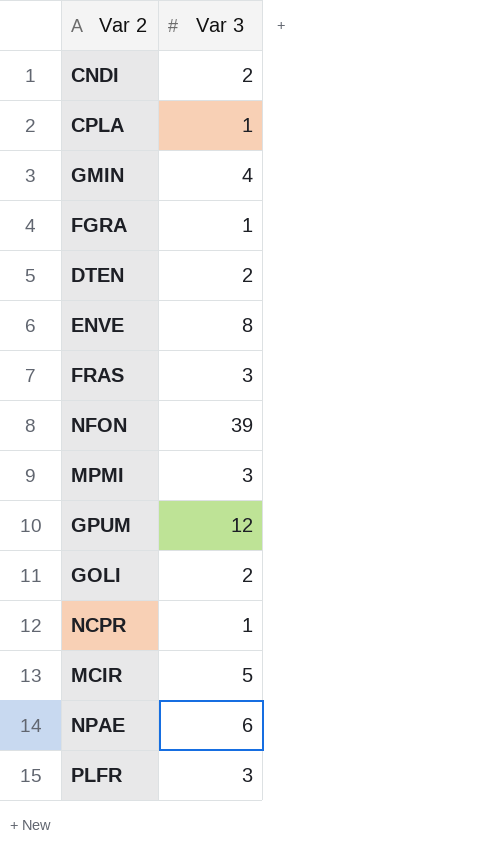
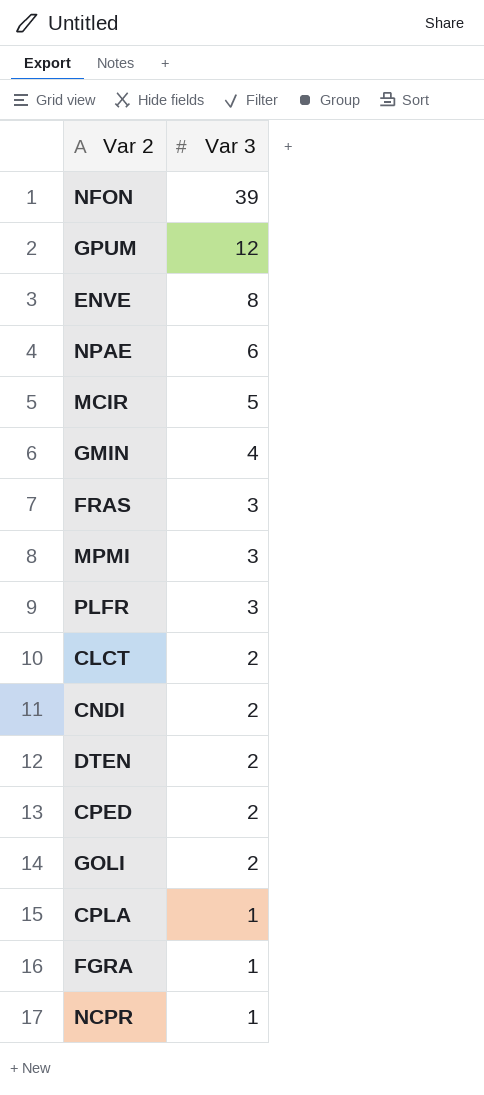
row order: none -> Var 3 descending
row CLCT: none -> 2
row CPED: none -> 2

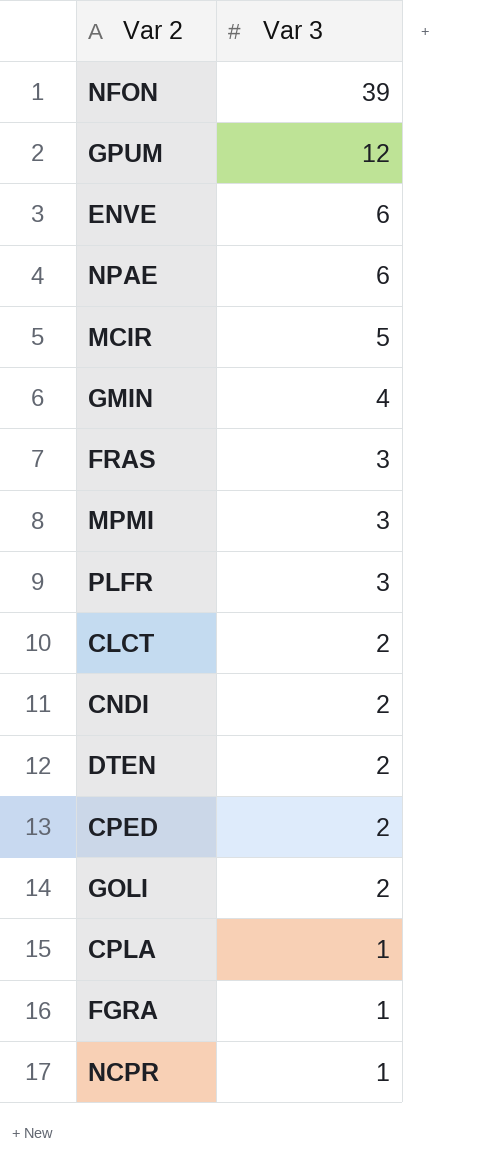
ENVE | Var 3: 8 -> 6

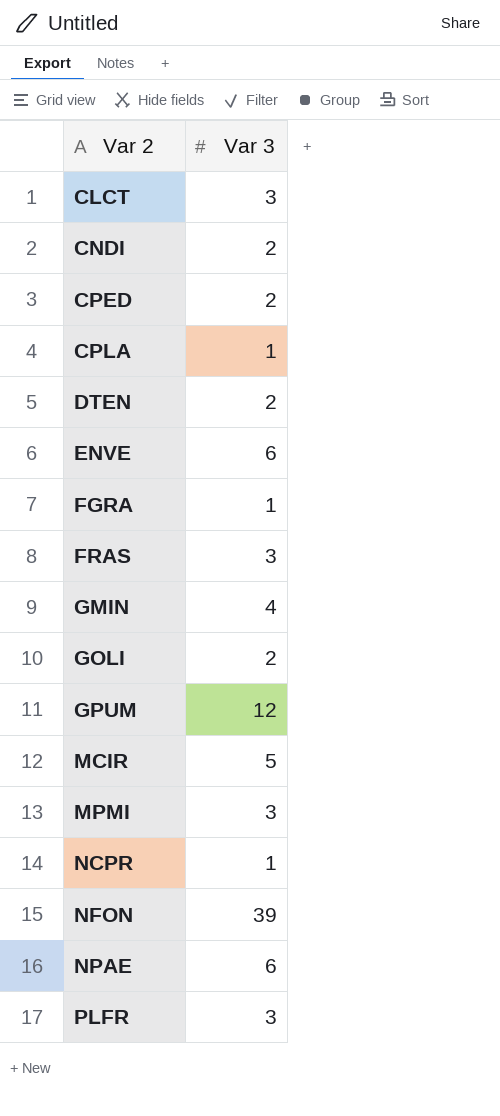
row order: Var 3 descending -> Var 2 ascending
CLCT | Var 3: 2 -> 3

